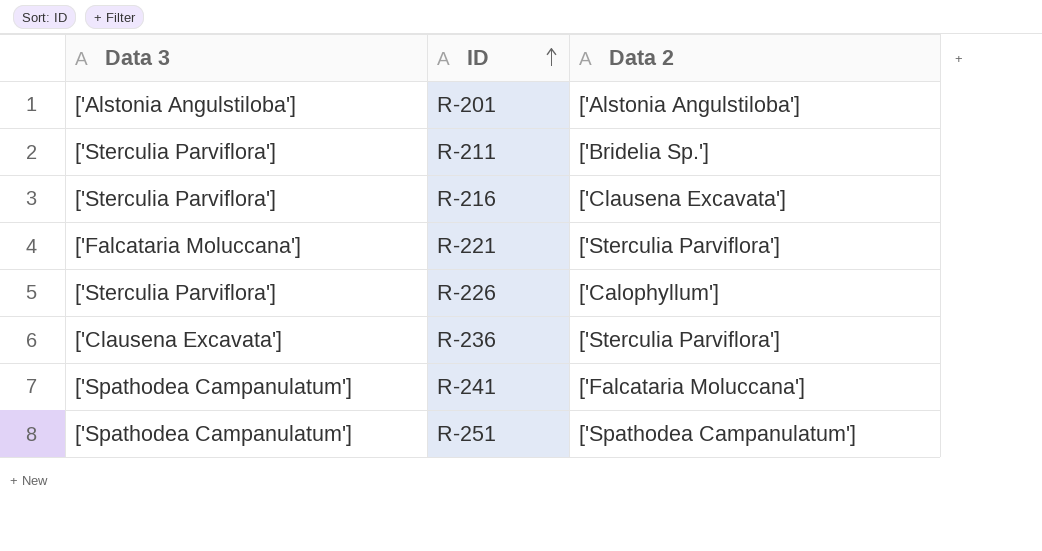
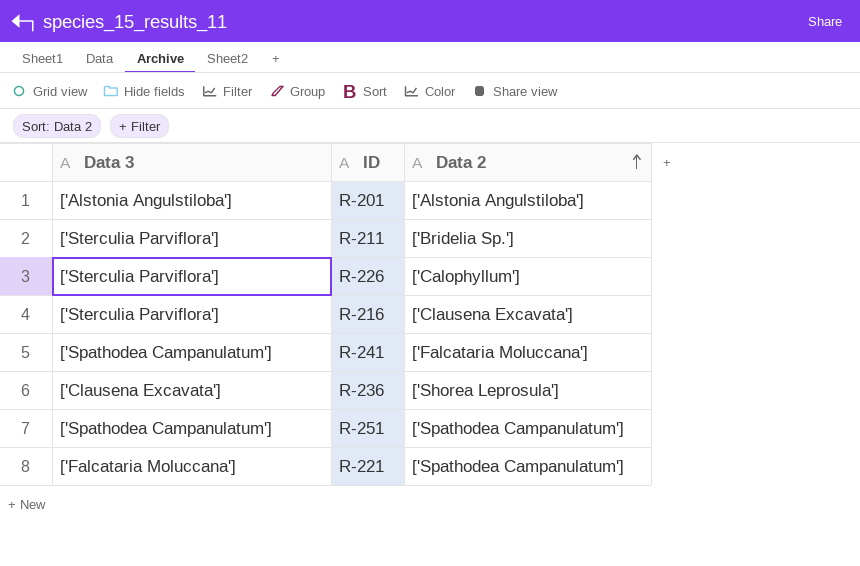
row order: ID ascending -> Data 2 ascending
R-236 | Data 2: ['Sterculia Parviflora'] -> ['Shorea Leprosula']
R-221 | Data 2: ['Sterculia Parviflora'] -> ['Spathodea Campanulatum']

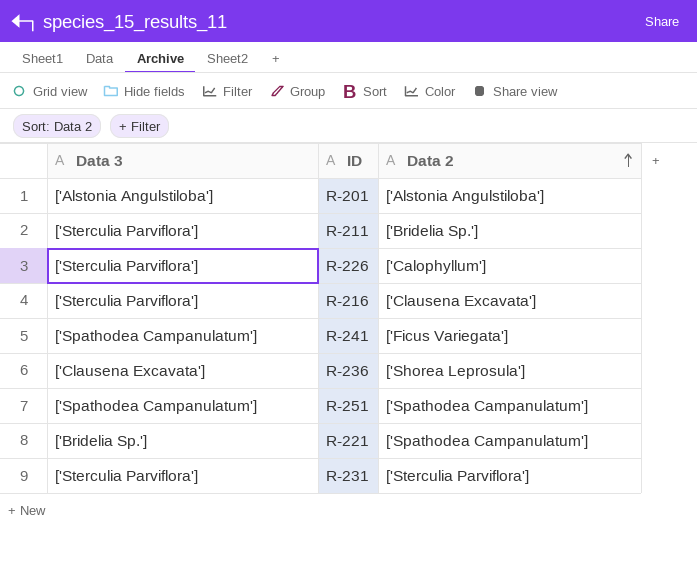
R-241 | Data 2: ['Falcataria Moluccana'] -> ['Ficus Variegata']
R-221 | Data 3: ['Falcataria Moluccana'] -> ['Bridelia Sp.']
row R-231: none -> ['Sterculia Parviflora'] | ['Sterculia Parviflora']

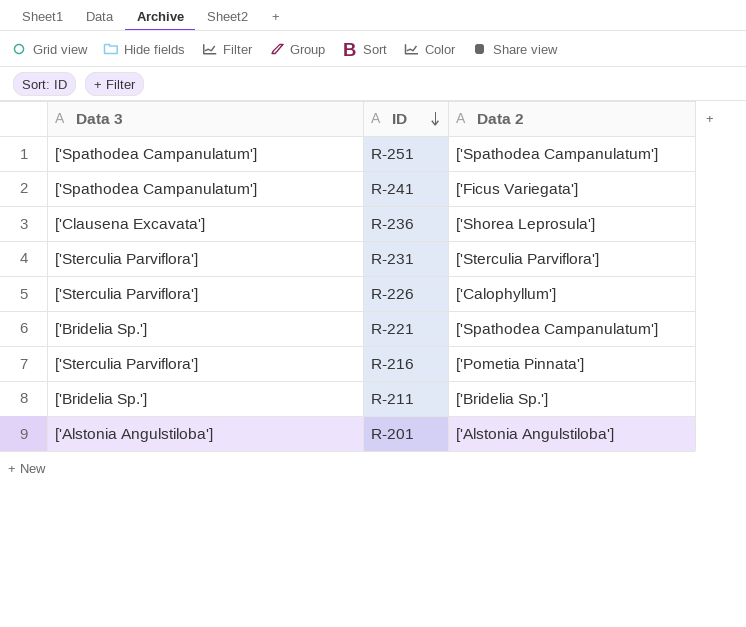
row order: Data 2 ascending -> ID descending
R-216 | Data 2: ['Clausena Excavata'] -> ['Pometia Pinnata']
R-211 | Data 3: ['Sterculia Parviflora'] -> ['Bridelia Sp.']

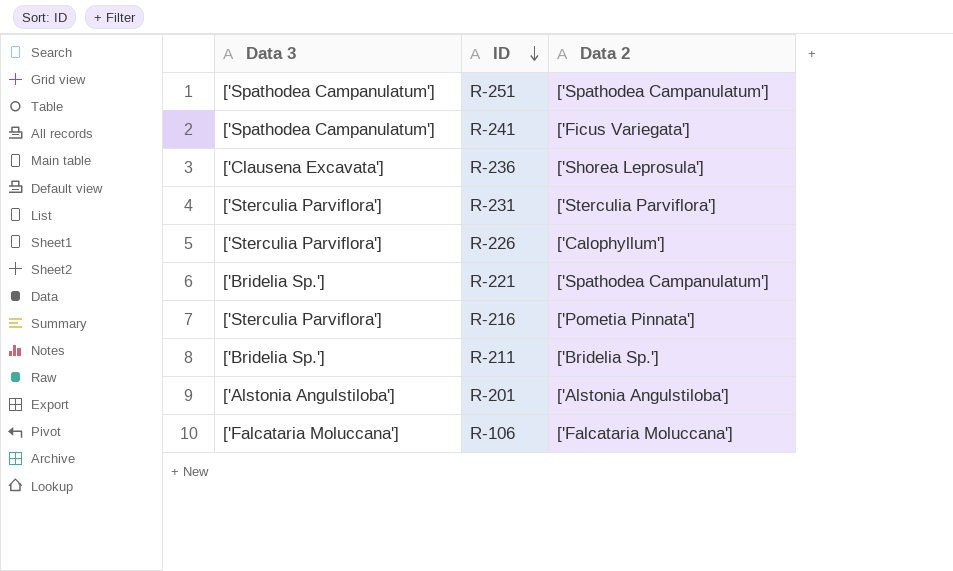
row R-106: none -> ['Falcataria Moluccana'] | ['Falcataria Moluccana']

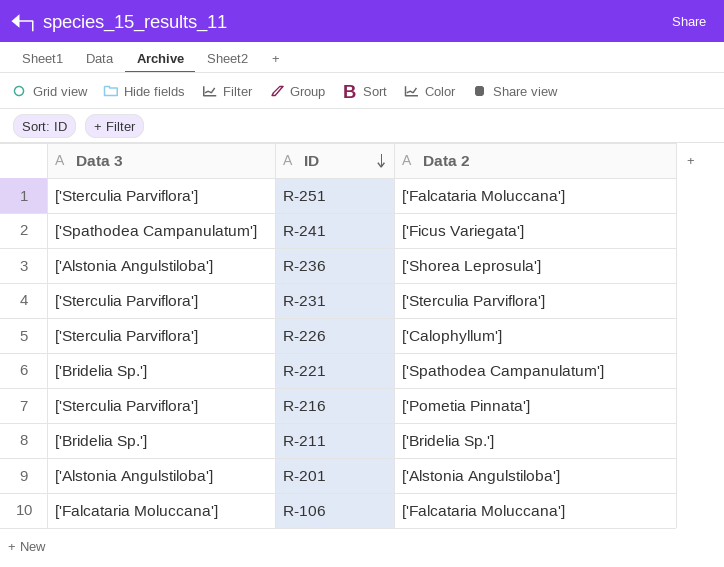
R-251 | Data 3: ['Spathodea Campanulatum'] -> ['Sterculia Parviflora']
R-251 | Data 2: ['Spathodea Campanulatum'] -> ['Falcataria Moluccana']
R-236 | Data 3: ['Clausena Excavata'] -> ['Alstonia Angulstiloba']

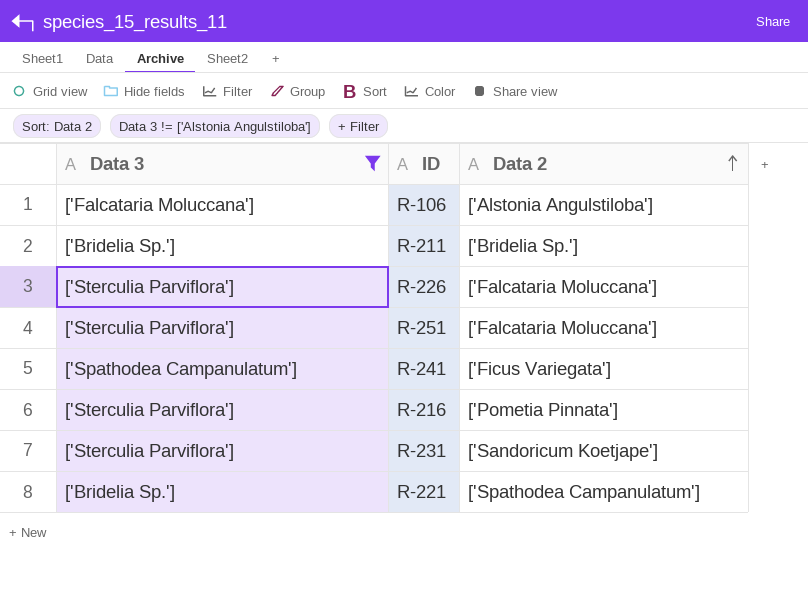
filter: none -> Data 3 != ['Alstonia Angulstiloba']
row order: ID descending -> Data 2 ascending
R-106 | Data 2: ['Falcataria Moluccana'] -> ['Alstonia Angulstiloba']
R-226 | Data 2: ['Calophyllum'] -> ['Falcataria Moluccana']
R-231 | Data 2: ['Sterculia Parviflora'] -> ['Sandoricum Koetjape']

